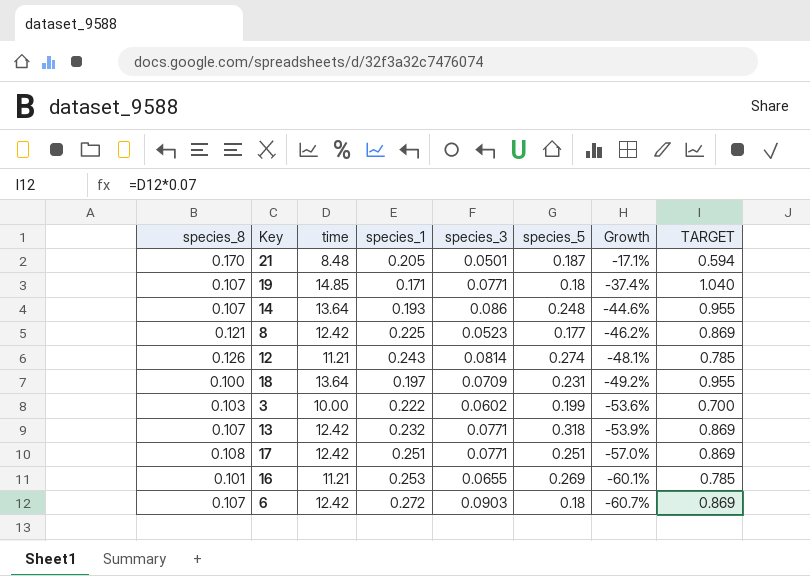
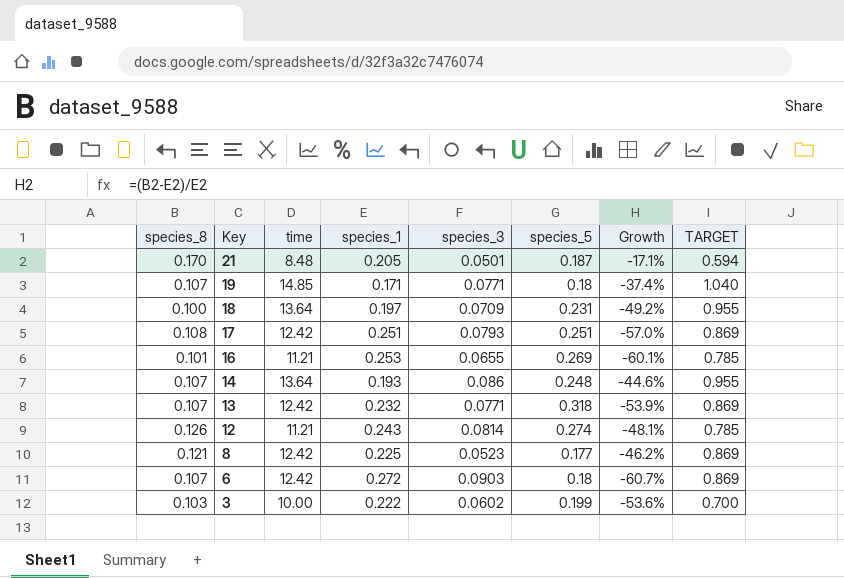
row order: Growth descending -> Key descending
17 | species_3: 0.0771 -> 0.0793

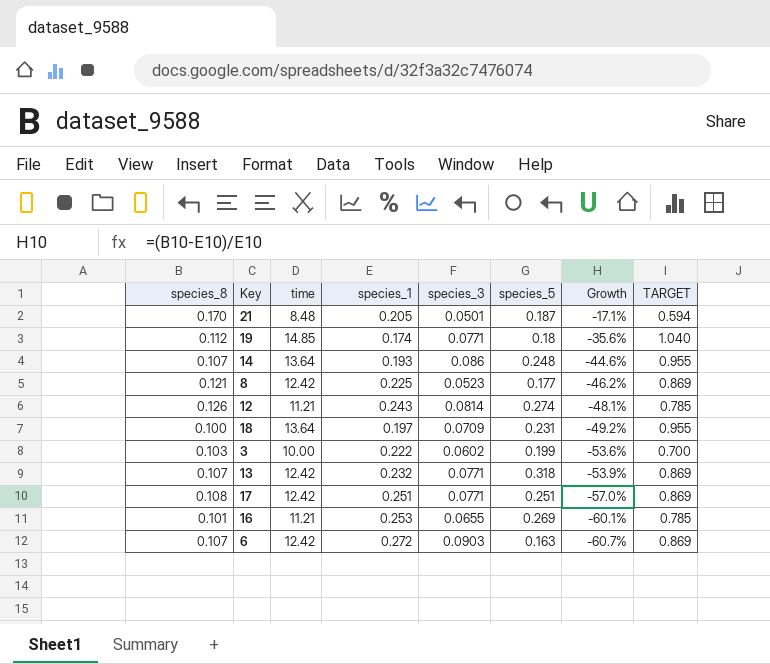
row order: Key descending -> Growth descending
19 | species_8: 0.107 -> 0.112
19 | species_1: 0.171 -> 0.174
19 | Growth: -37.4% -> -35.6%
17 | species_3: 0.0793 -> 0.0771
6 | species_5: 0.18 -> 0.163

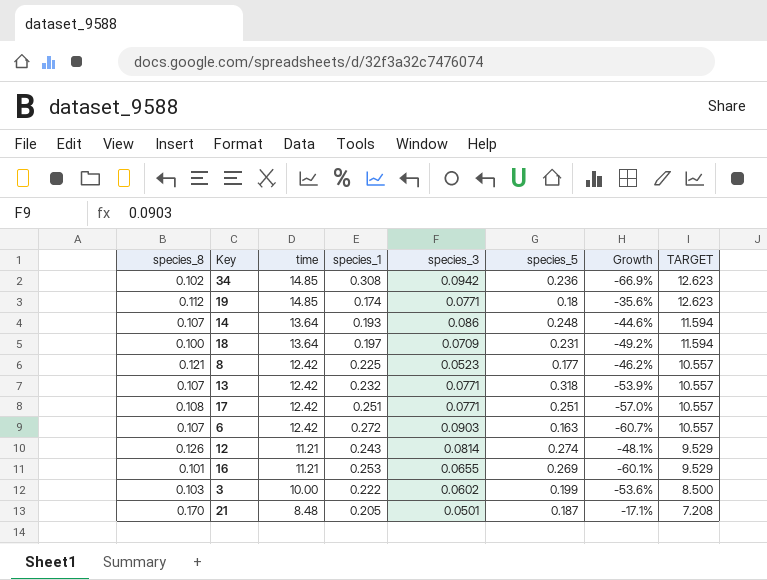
row order: Growth descending -> time descending
column TARGET | formula: [time] * 0.07 -> [time] * 0.85
row 34: none -> 0.102 | 14.85 | 0.308 | 0.0942 | 0.236 | -66.9% | 12.623

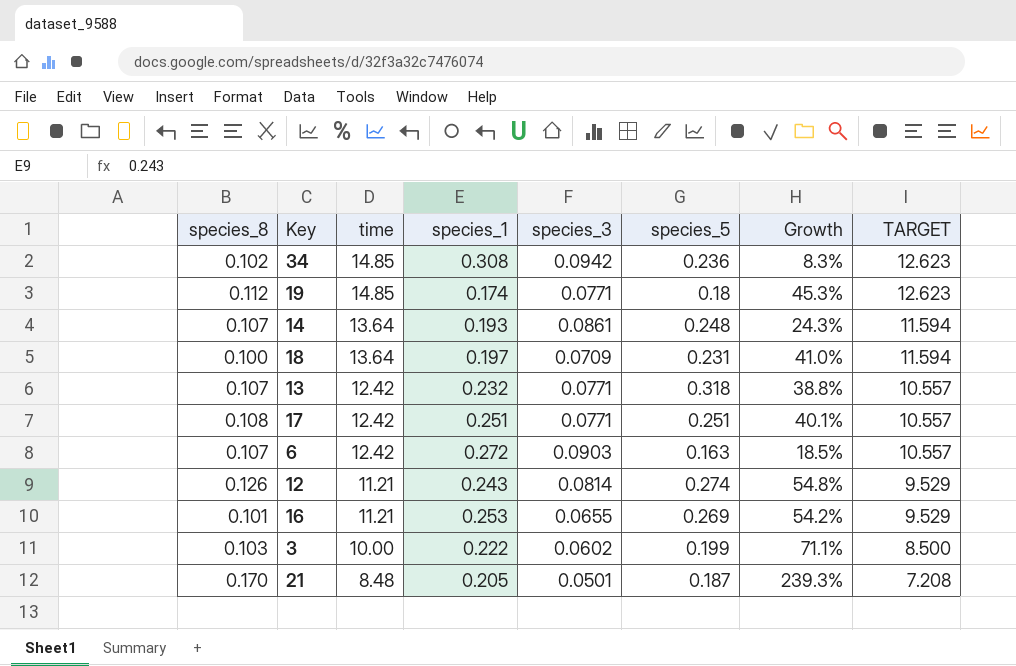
column Growth | formula: ([species_8] - [species_1]) / [species_1] -> ([species_8] - [species_3]) / [species_3]
row 8: 0.121 | 12.42 | 0.225 | 0.0523 | 0.177 | -46.2% | 10.557 -> none
14 | species_3: 0.086 -> 0.0861

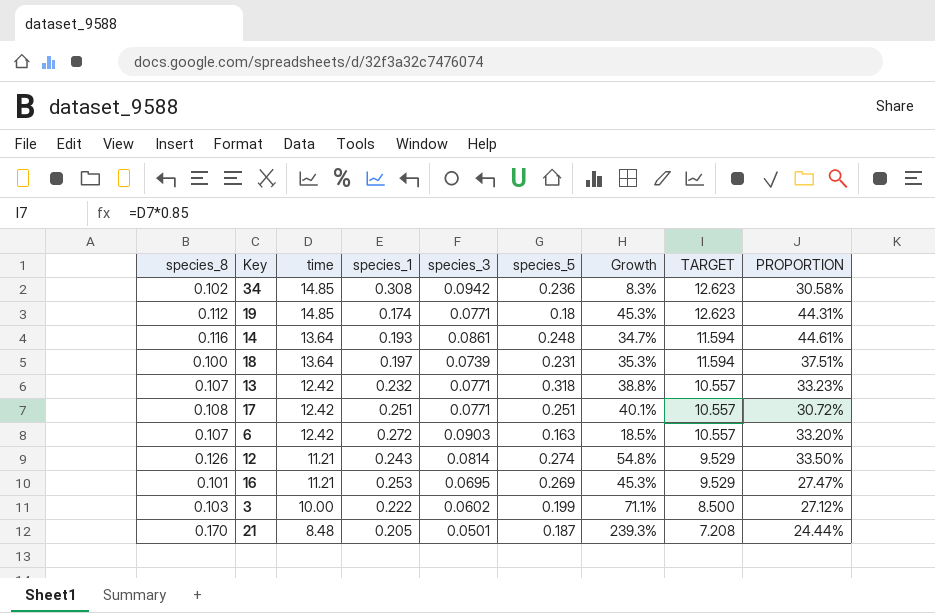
column PROPORTION | formula: none -> [species_3] / [species_1]
14 | species_8: 0.107 -> 0.116
14 | Growth: 24.3% -> 34.7%
18 | species_3: 0.0709 -> 0.0739
18 | Growth: 41.0% -> 35.3%
16 | species_3: 0.0655 -> 0.0695
16 | Growth: 54.2% -> 45.3%

